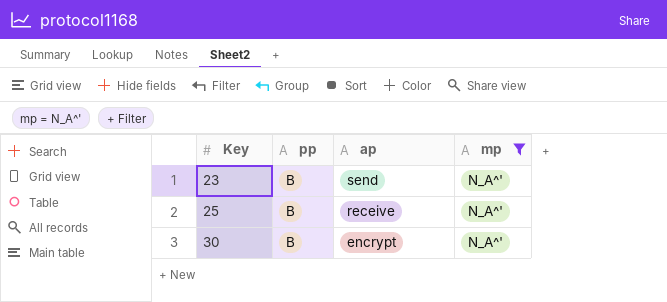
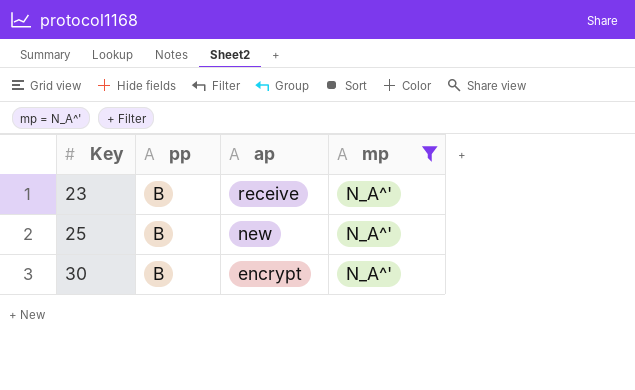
23 | ap: send -> receive
25 | ap: receive -> new

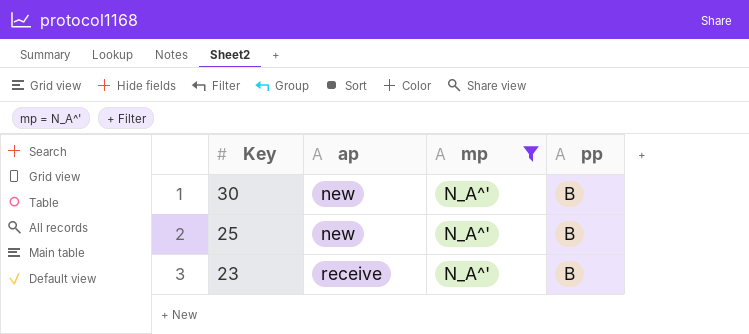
row order: Key ascending -> Key descending
column pp | position: 2 -> 4
30 | ap: encrypt -> new

